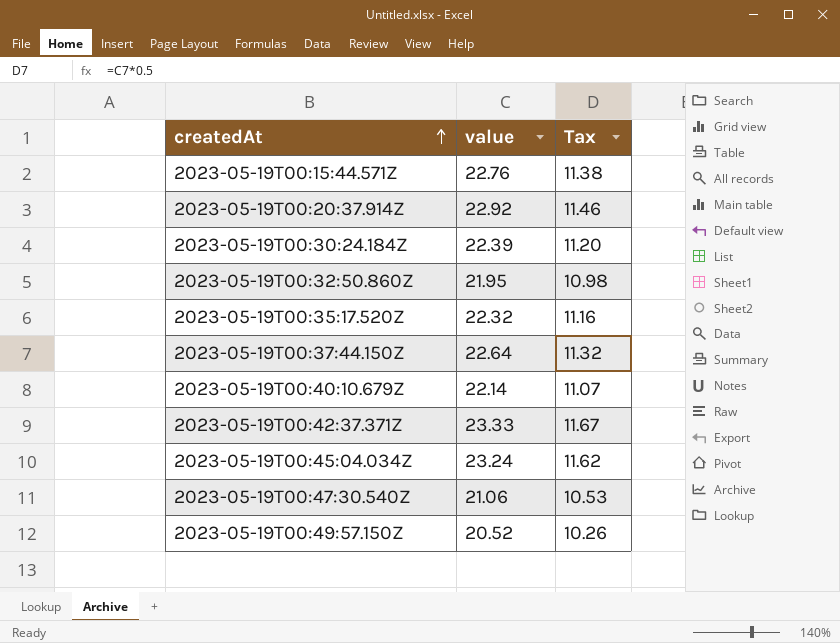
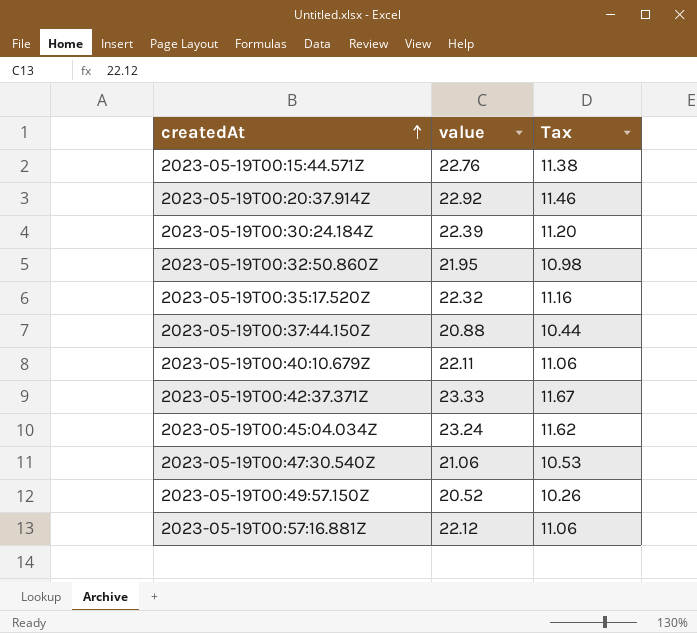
2023-05-19T00:37:44.150Z | value: 22.64 -> 20.88
2023-05-19T00:37:44.150Z | Tax: 11.32 -> 10.44
2023-05-19T00:40:10.679Z | value: 22.14 -> 22.11
2023-05-19T00:40:10.679Z | Tax: 11.07 -> 11.06
row 2023-05-19T00:57:16.881Z: none -> 22.12 | 11.06

